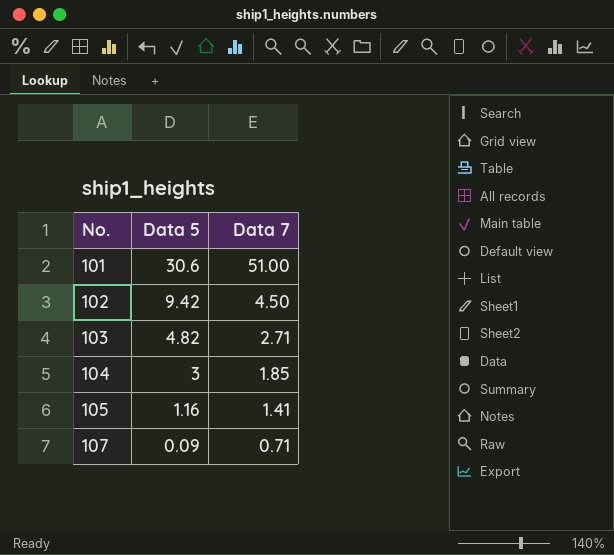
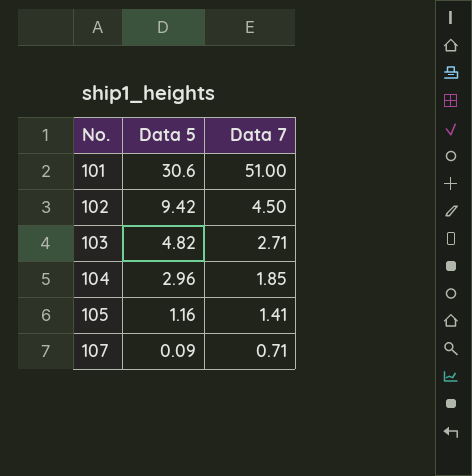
104 | Data 5: 3 -> 2.96

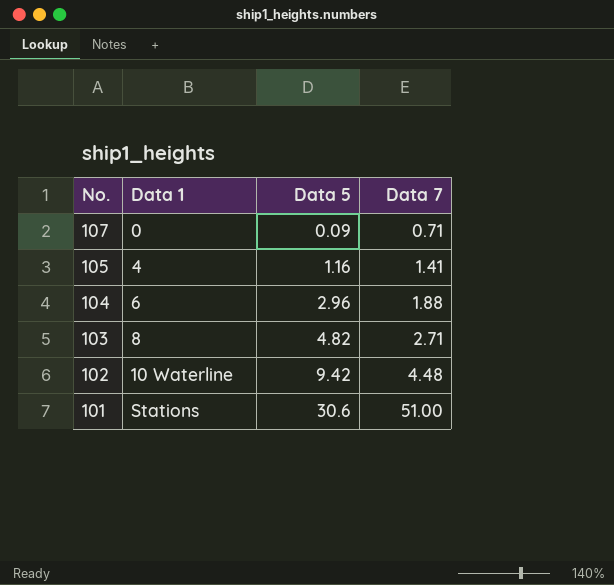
row order: No. ascending -> No. descending
column Data 1 | position: none -> 2
104 | Data 7: 1.85 -> 1.88
102 | Data 7: 4.50 -> 4.48

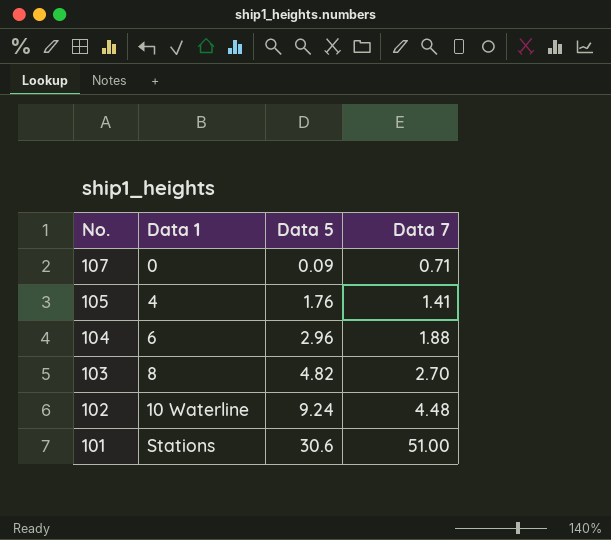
105 | Data 5: 1.16 -> 1.76
103 | Data 7: 2.71 -> 2.70
102 | Data 5: 9.42 -> 9.24

